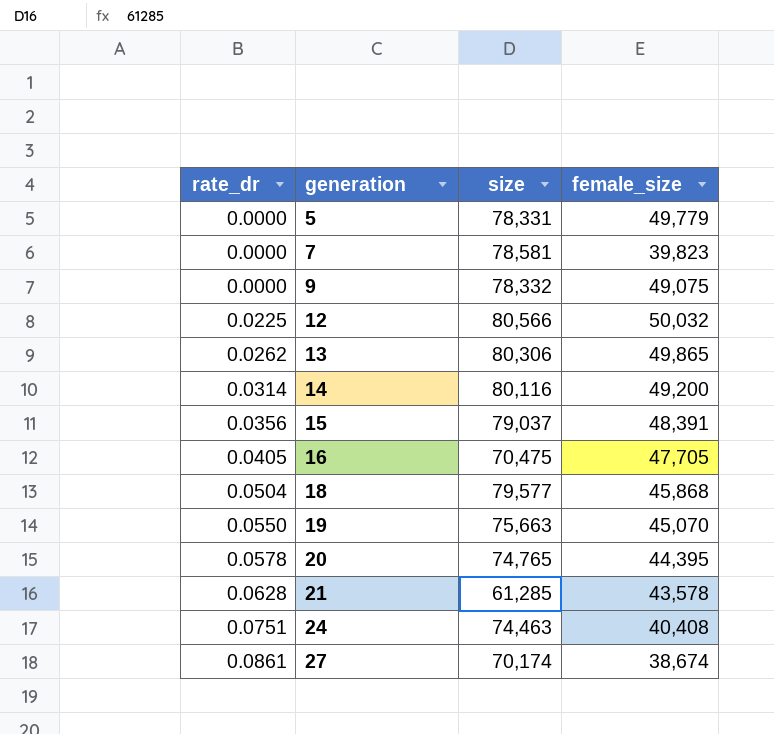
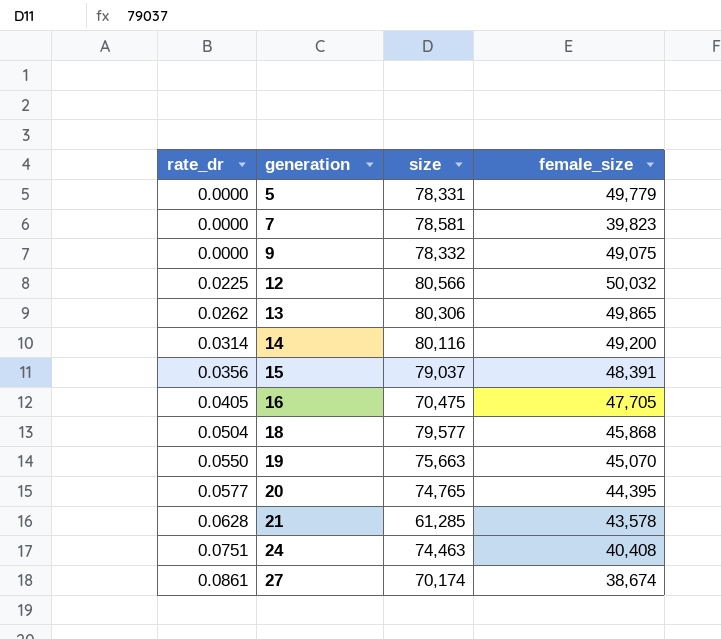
20 | rate_dr: 0.0578 -> 0.0577

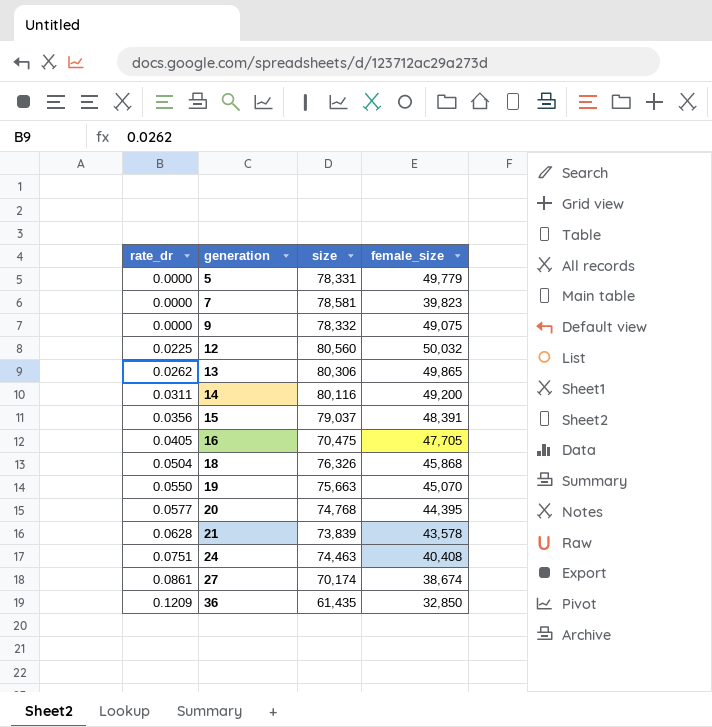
12 | size: 80,566 -> 80,560
14 | rate_dr: 0.0314 -> 0.0311
18 | size: 79,577 -> 76,326
20 | size: 74,765 -> 74,768
21 | size: 61,285 -> 73,839
row 36: none -> 0.1209 | 61,435 | 32,850

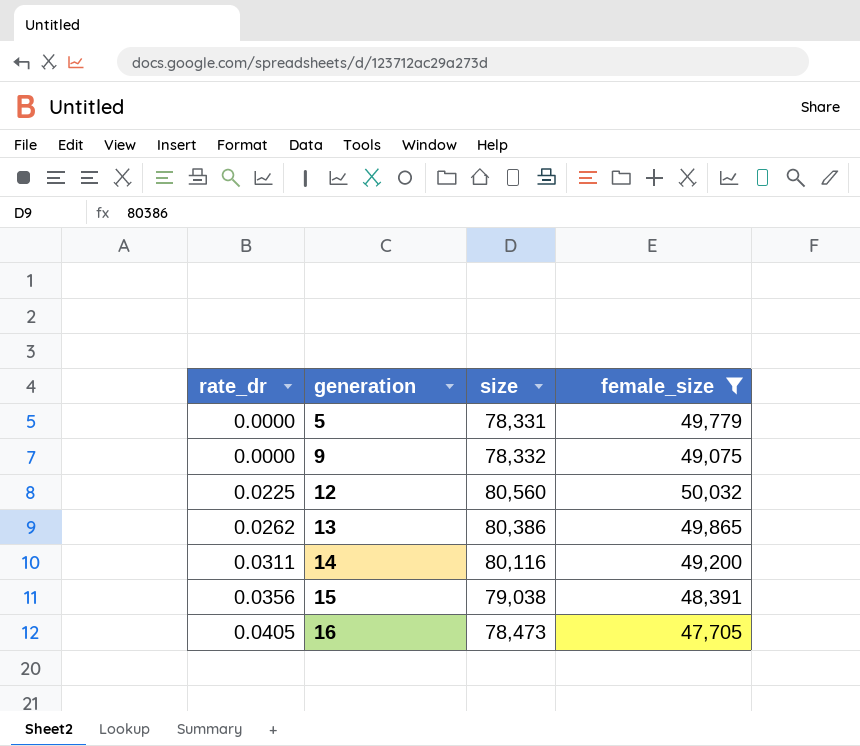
filter: none -> female_size >= 47,705
13 | size: 80,306 -> 80,386
15 | size: 79,037 -> 79,038
16 | size: 70,475 -> 78,473

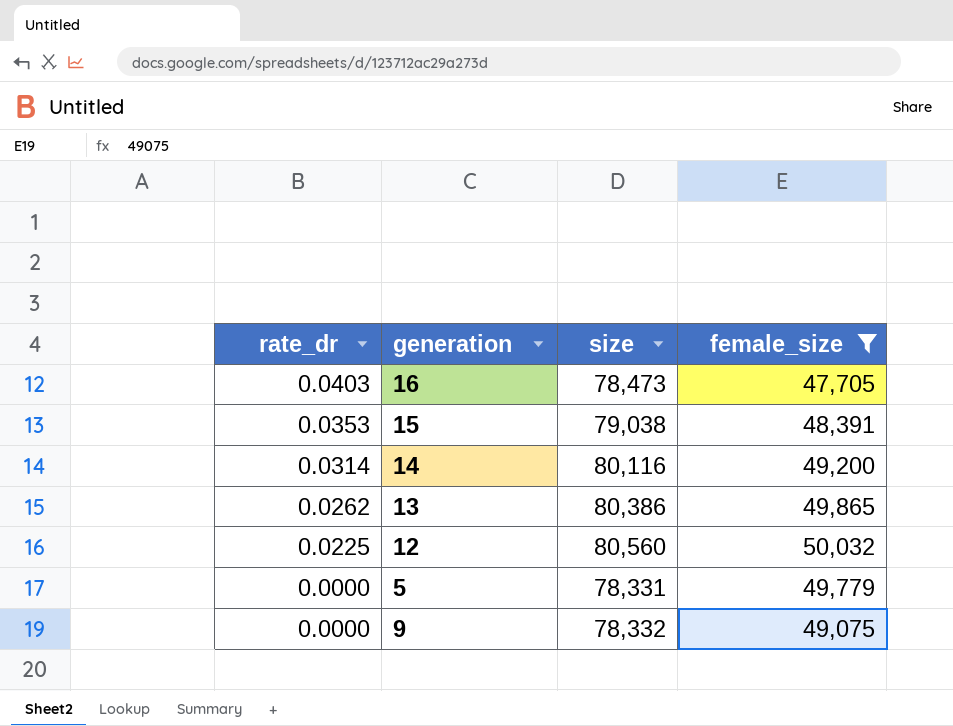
row order: rate_dr ascending -> rate_dr descending
16 | rate_dr: 0.0405 -> 0.0403
15 | rate_dr: 0.0356 -> 0.0353
14 | rate_dr: 0.0311 -> 0.0314

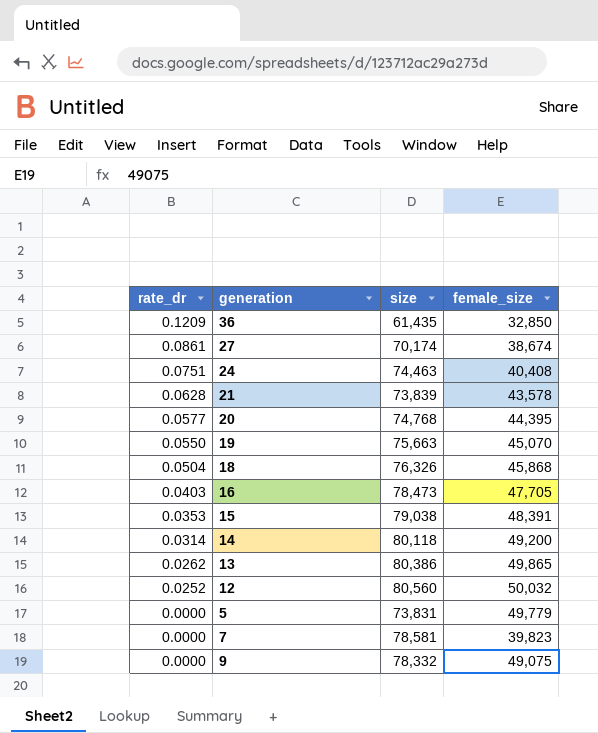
filter: female_size >= 47,705 -> none
14 | size: 80,116 -> 80,118
12 | rate_dr: 0.0225 -> 0.0252
5 | size: 78,331 -> 73,831

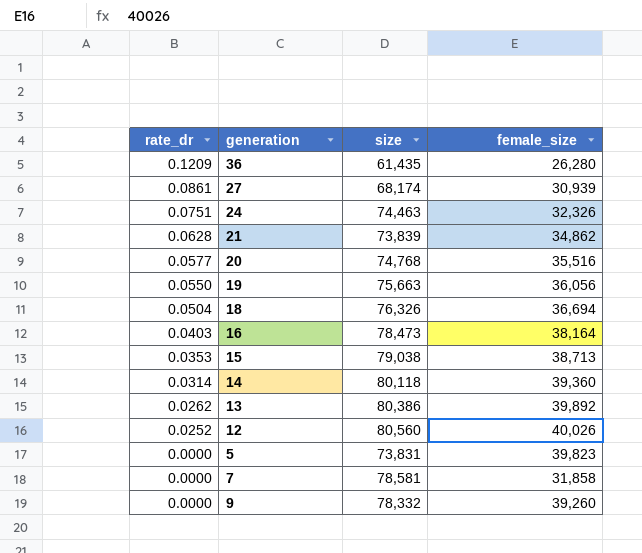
36 | female_size: 32,850 -> 26,280
27 | size: 70,174 -> 68,174
27 | female_size: 38,674 -> 30,939
24 | female_size: 40,408 -> 32,326
21 | female_size: 43,578 -> 34,862
20 | female_size: 44,395 -> 35,516
19 | female_size: 45,070 -> 36,056
18 | female_size: 45,868 -> 36,694
16 | female_size: 47,705 -> 38,164
15 | female_size: 48,391 -> 38,713
14 | female_size: 49,200 -> 39,360
13 | female_size: 49,865 -> 39,892
12 | female_size: 50,032 -> 40,026
5 | female_size: 49,779 -> 39,823
7 | female_size: 39,823 -> 31,858
9 | female_size: 49,075 -> 39,260

